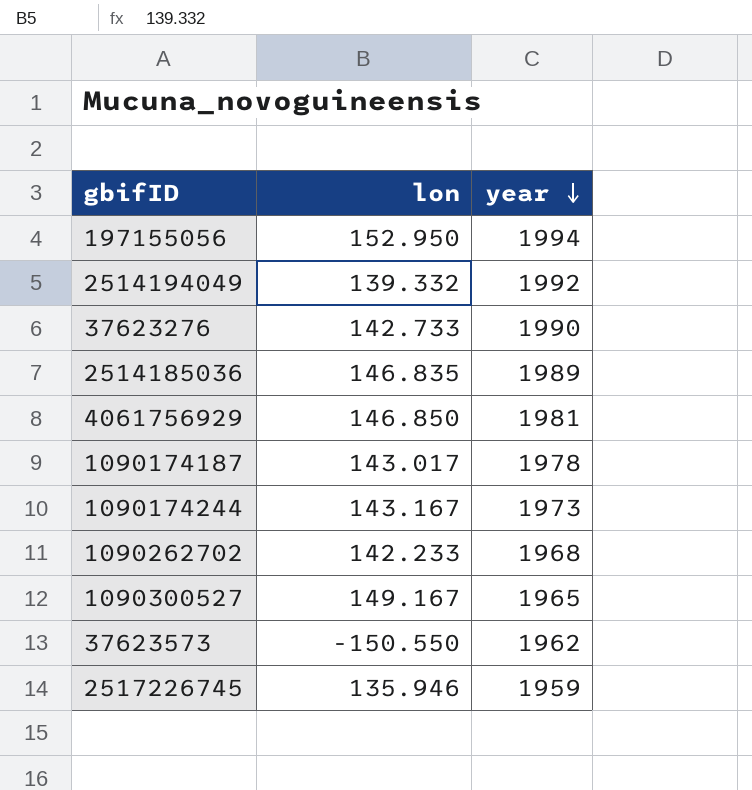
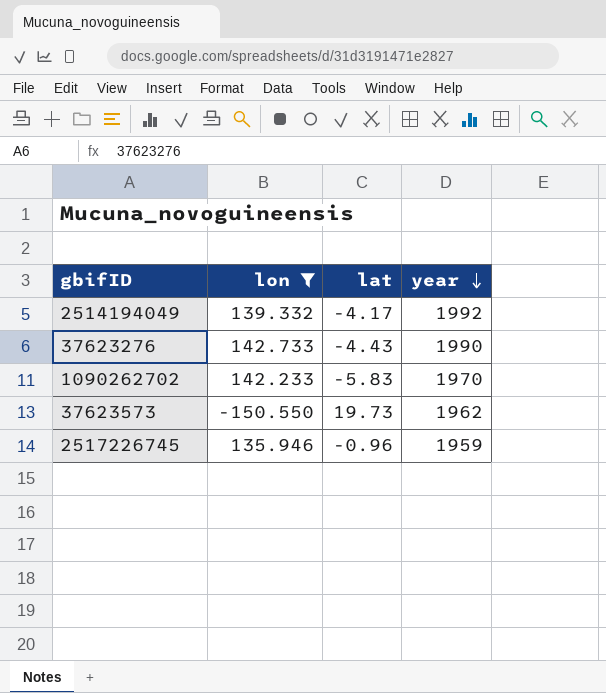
filter: none -> lon <= 142.733
column lat | position: none -> 3
1090262702 | year: 1968 -> 1970

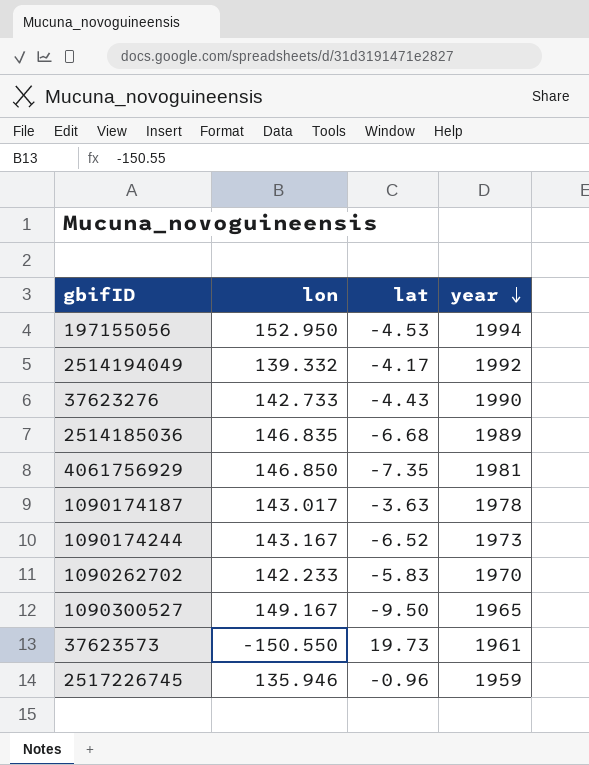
filter: lon <= 142.733 -> none
37623573 | year: 1962 -> 1961

